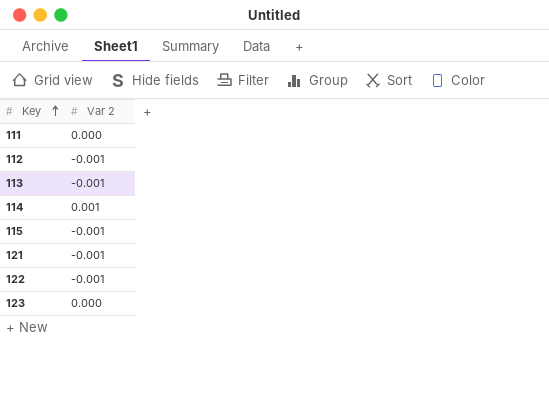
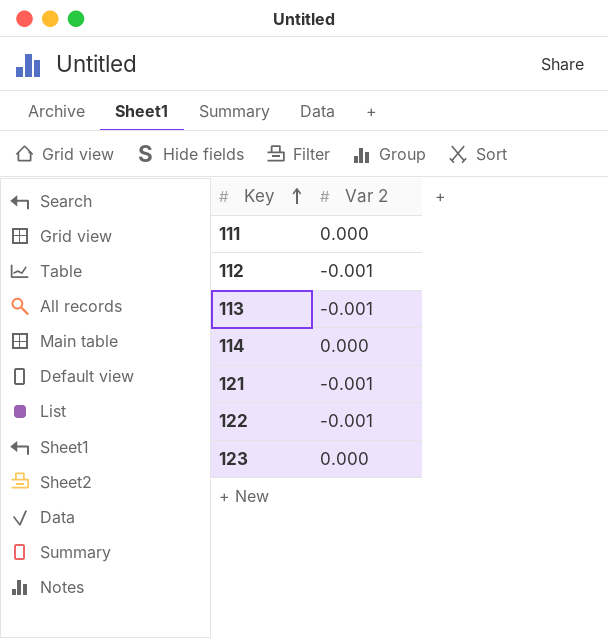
row 115: -0.001 -> none
114 | Var 2: 0.001 -> 0.000

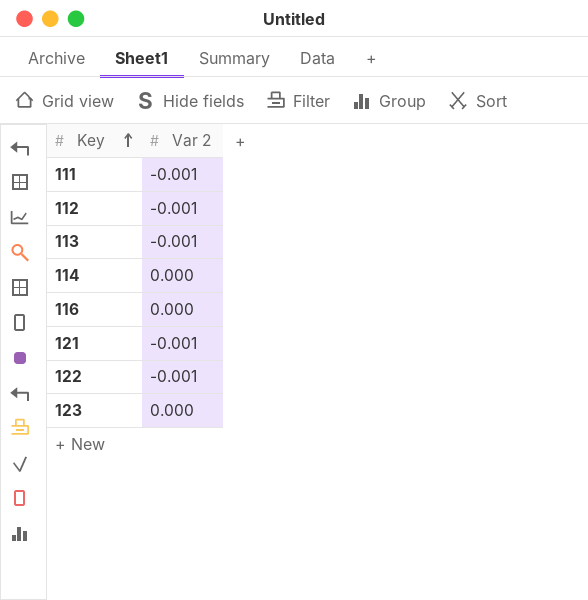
111 | Var 2: 0.000 -> -0.001
row 116: none -> 0.000

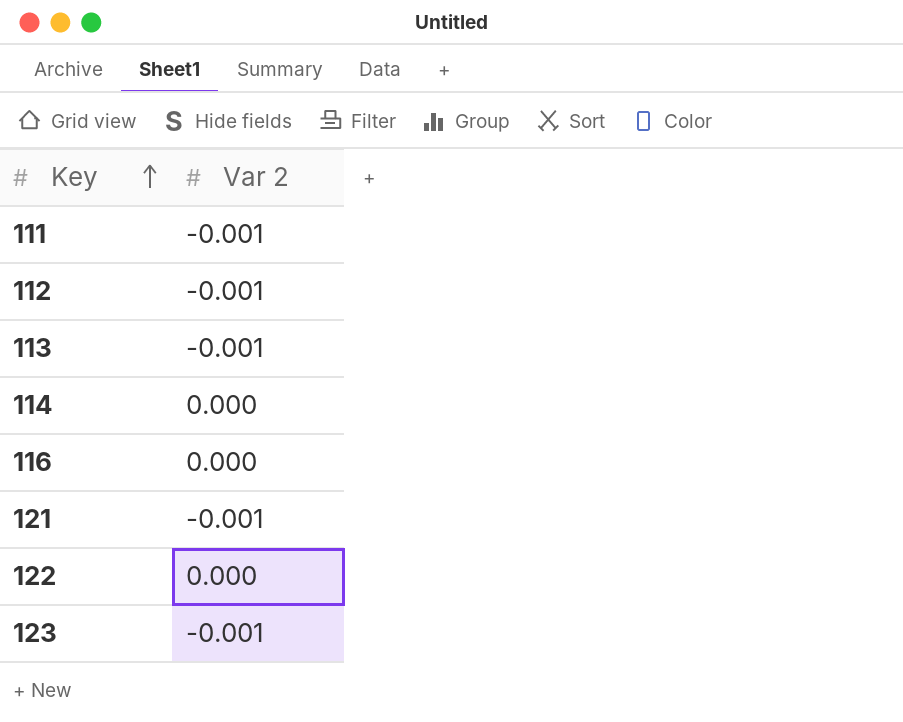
122 | Var 2: -0.001 -> 0.000
123 | Var 2: 0.000 -> -0.001

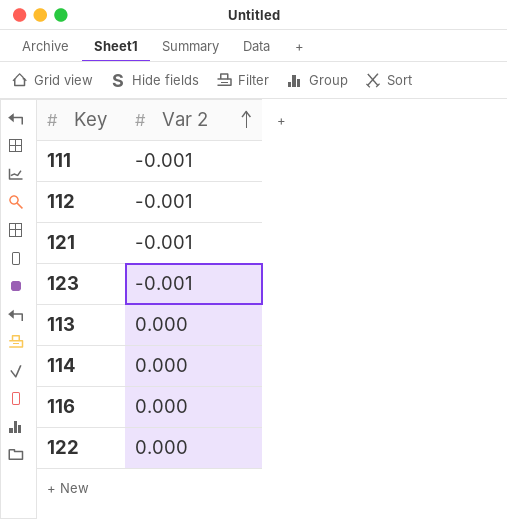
row order: Key ascending -> Var 2 ascending
113 | Var 2: -0.001 -> 0.000

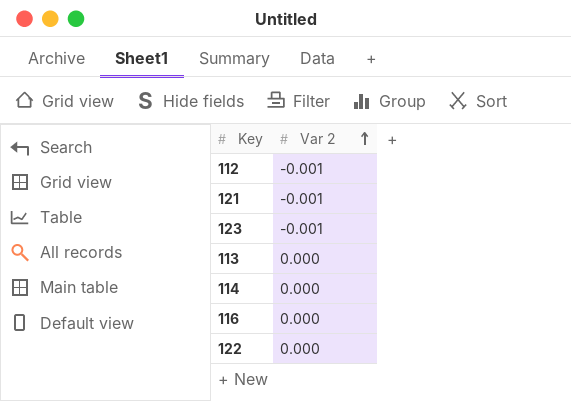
row 111: -0.001 -> none

